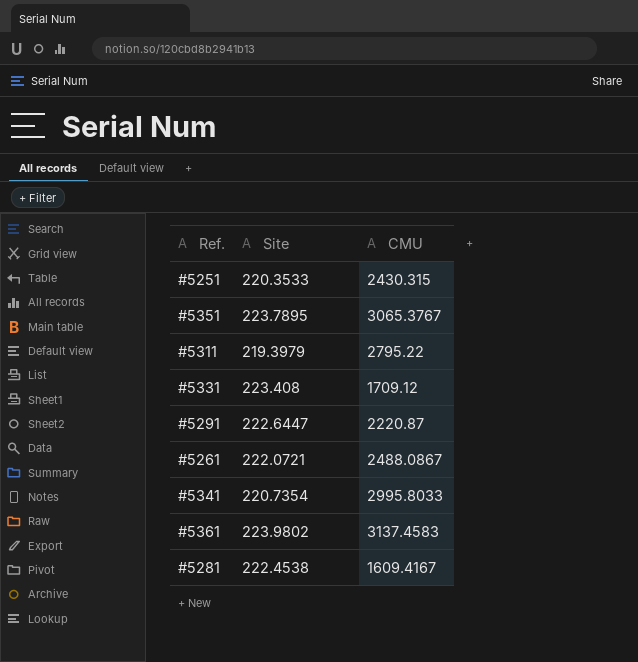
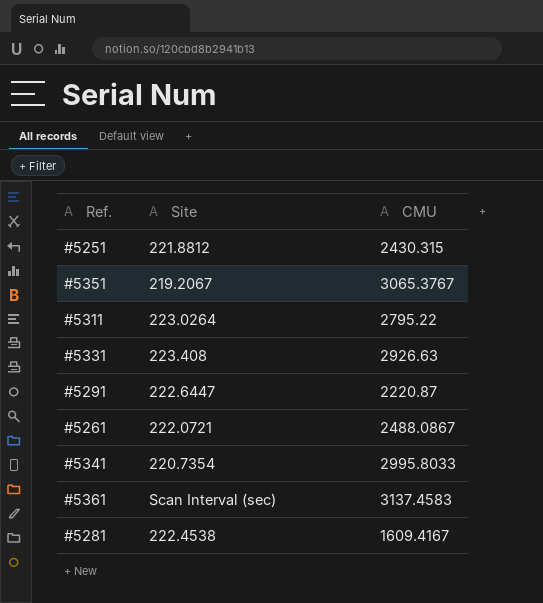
#5251 | Site: 220.3533 -> 221.8812
#5351 | Site: 223.7895 -> 219.2067
#5311 | Site: 219.3979 -> 223.0264
#5331 | CMU: 1709.12 -> 2926.63
#5361 | Site: 223.9802 -> Scan Interval (sec)

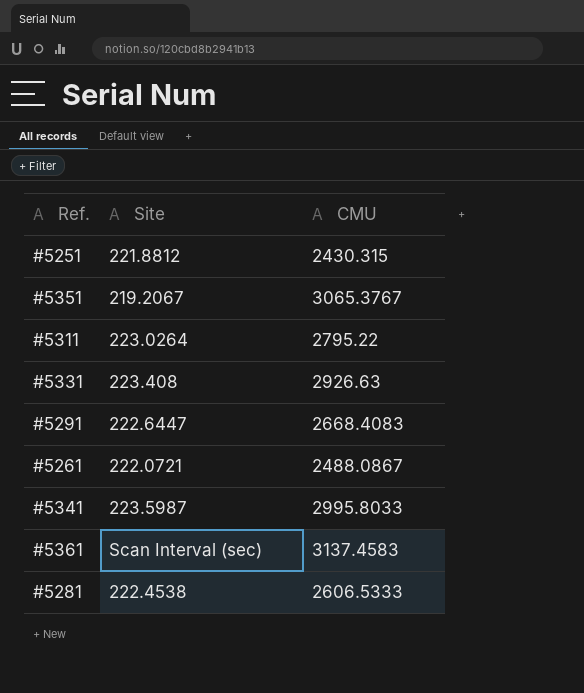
#5291 | CMU: 2220.87 -> 2668.4083
#5341 | Site: 220.7354 -> 223.5987
#5281 | CMU: 1609.4167 -> 2606.5333

